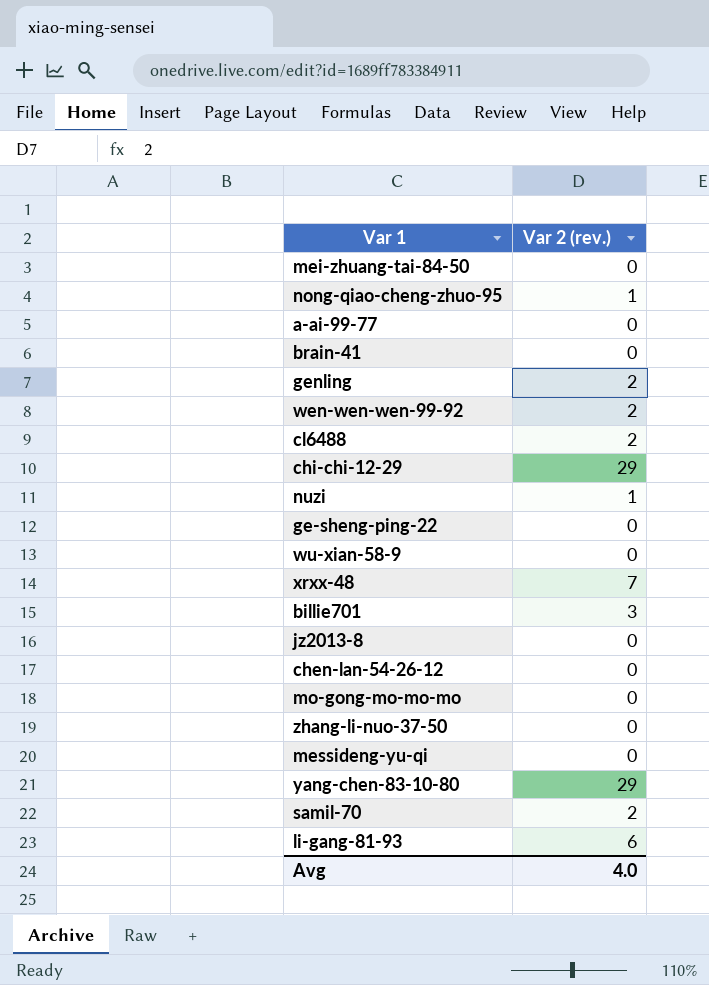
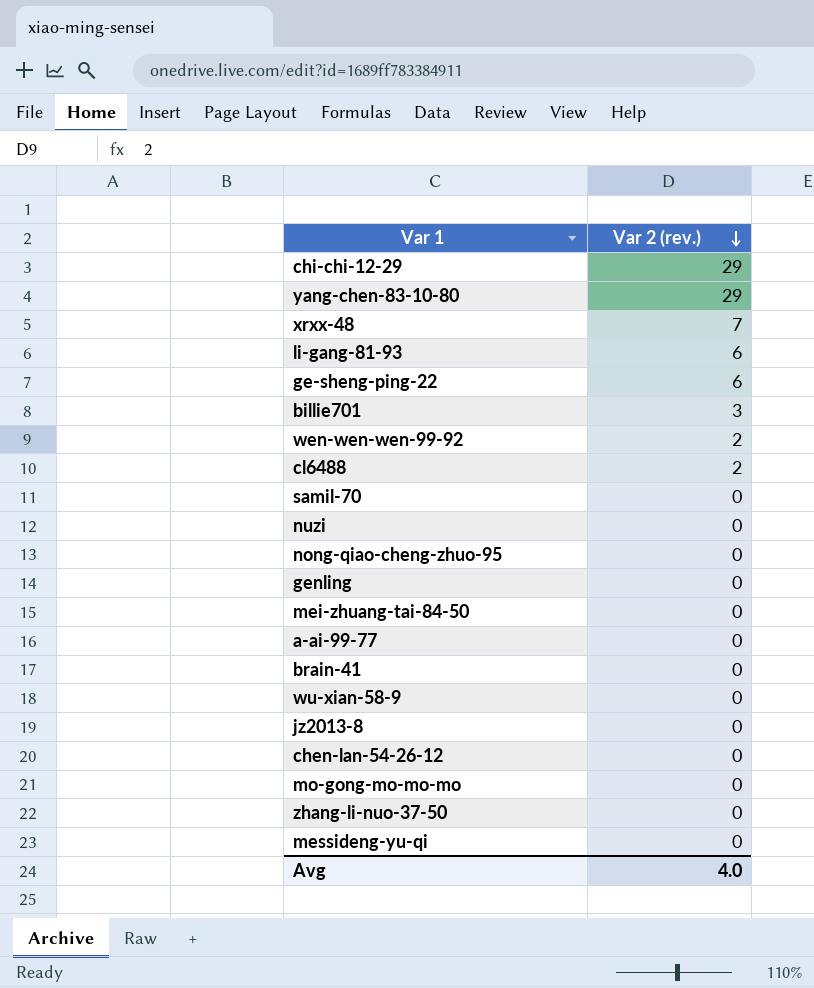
row order: none -> Var 2 (rev.) descending
ge-sheng-ping-22 | Var 2 (rev.): 0 -> 6
samil-70 | Var 2 (rev.): 2 -> 0
nuzi | Var 2 (rev.): 1 -> 0
nong-qiao-cheng-zhuo-95 | Var 2 (rev.): 1 -> 0
genling | Var 2 (rev.): 2 -> 0

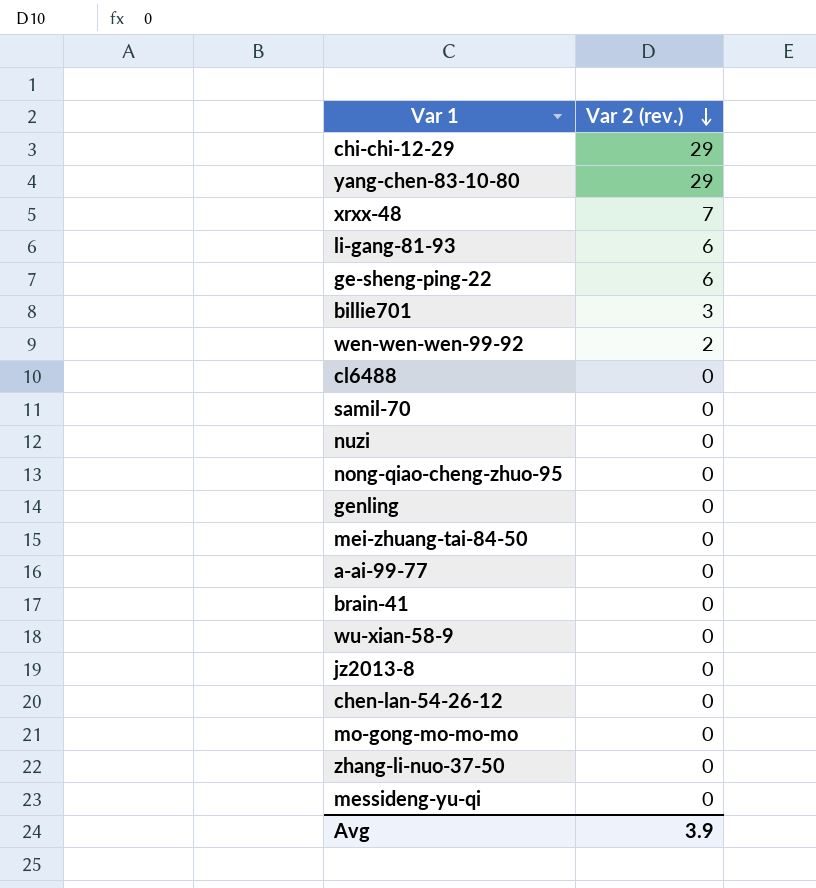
cl6488 | Var 2 (rev.): 2 -> 0
Avg | Var 2 (rev.): 4.0 -> 3.9

